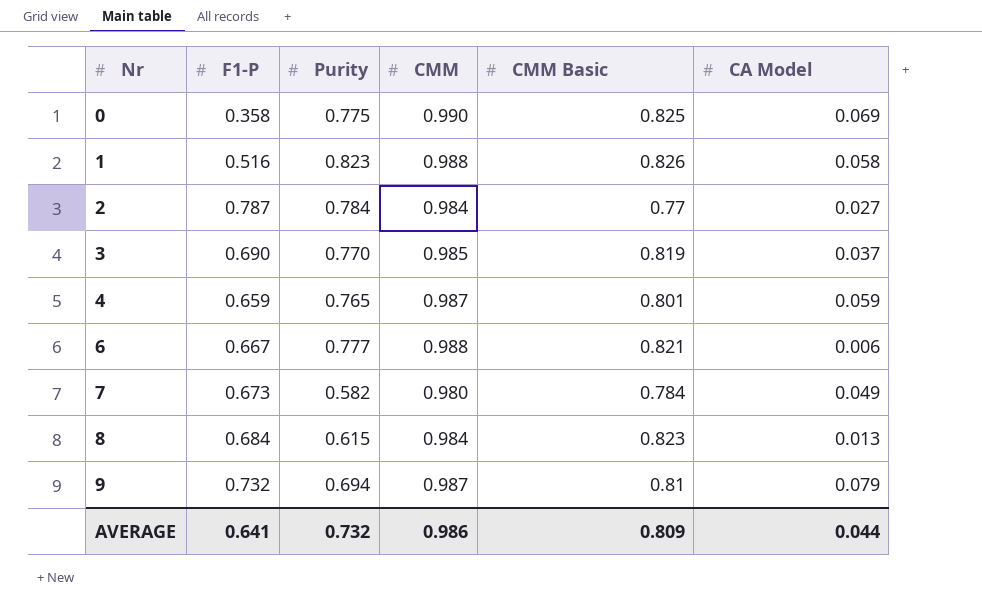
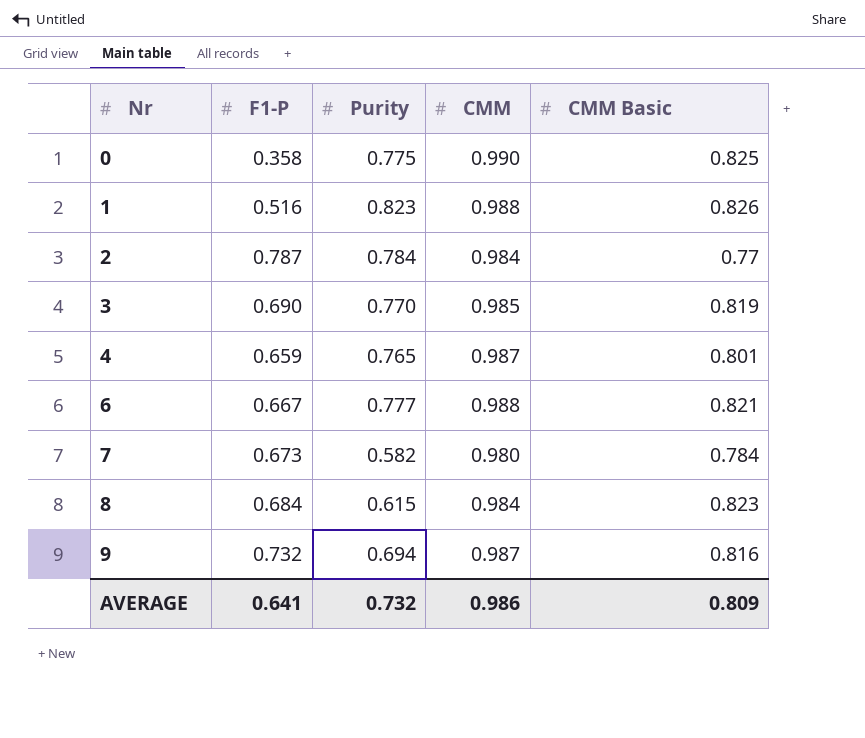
column CA Model | position: 6 -> none
9 | CMM Basic: 0.81 -> 0.816

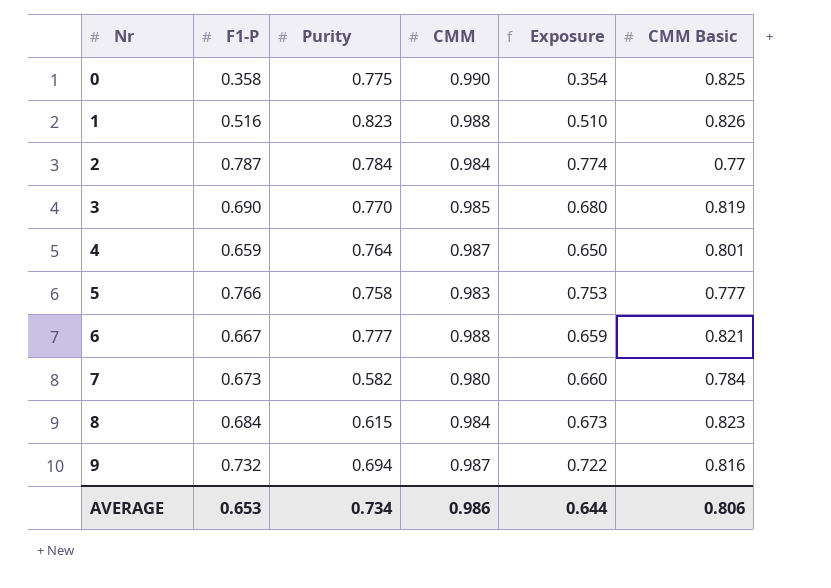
column Exposure | formula: none -> [F1-P] * [CMM]
4 | Purity: 0.765 -> 0.764
row 5: none -> 0.766 | 0.758 | 0.983 | 0.753 | 0.777
AVERAGE | F1-P: 0.641 -> 0.653
AVERAGE | Purity: 0.732 -> 0.734
AVERAGE | CMM Basic: 0.809 -> 0.806

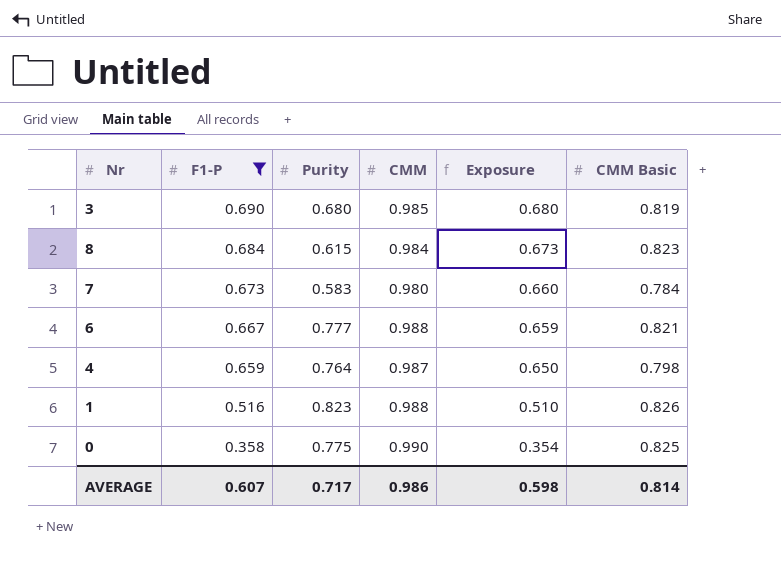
filter: none -> F1-P <= 0.690
row order: Nr ascending -> F1-P descending
3 | Purity: 0.770 -> 0.680
7 | Purity: 0.582 -> 0.583
4 | CMM Basic: 0.801 -> 0.798
AVERAGE | F1-P: 0.653 -> 0.607
AVERAGE | Purity: 0.734 -> 0.717
AVERAGE | Exposure: 0.644 -> 0.598
AVERAGE | CMM Basic: 0.806 -> 0.814

